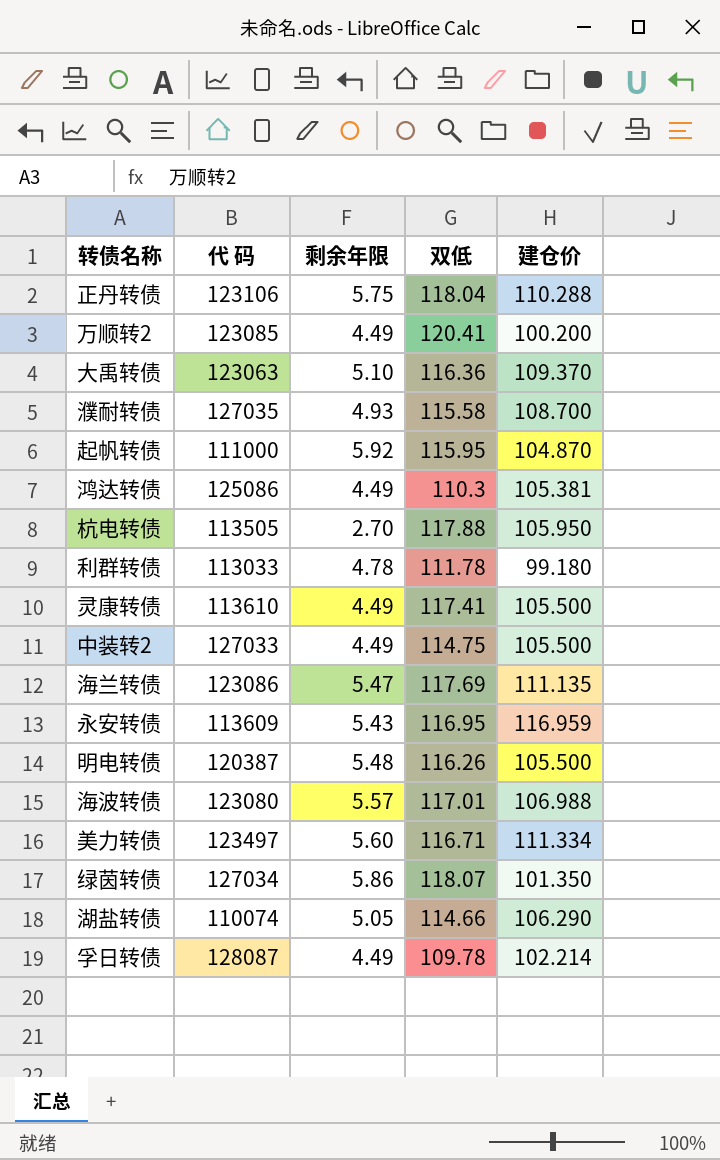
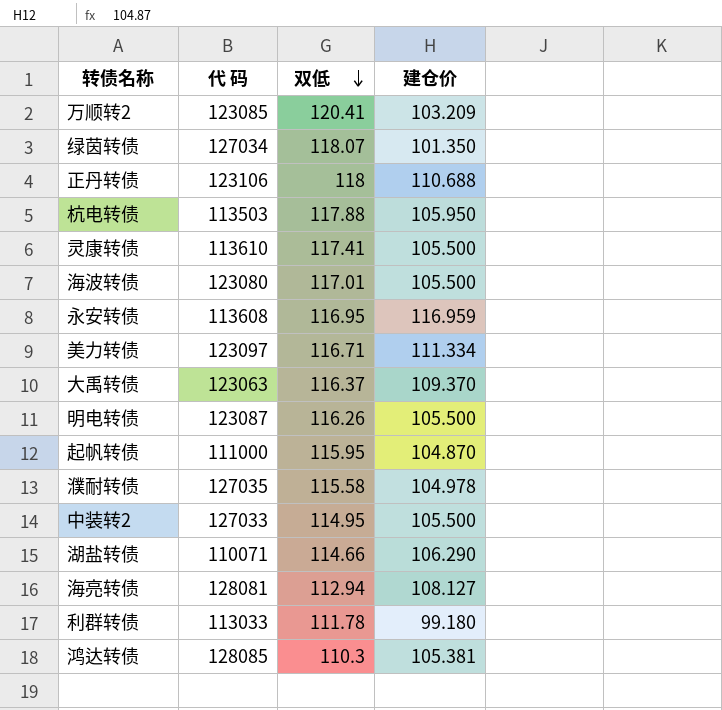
row order: none -> 双低 descending
column 剩余年限 | position: 3 -> none
row 海兰转债: 123086 | 5.47 | 117.69 | 111.135 -> none
row 孚日转债: 128087 | 4.49 | 109.78 | 102.214 -> none
万顺转2 | 建仓价: 100.200 -> 103.209
正丹转债 | 双低: 118.04 -> 118
正丹转债 | 建仓价: 110.288 -> 110.688
杭电转债 | 代 码: 113505 -> 113503
海波转债 | 建仓价: 106.988 -> 105.500
永安转债 | 代 码: 113609 -> 113608
美力转债 | 代 码: 123497 -> 123097
大禹转债 | 双低: 116.36 -> 116.37
明电转债 | 代 码: 120387 -> 123087
濮耐转债 | 建仓价: 108.700 -> 104.978
中装转2 | 双低: 114.75 -> 114.95
湖盐转债 | 代 码: 110074 -> 110071
row 海亮转债: none -> 128081 | 112.94 | 108.127
鸿达转债 | 代 码: 125086 -> 128085

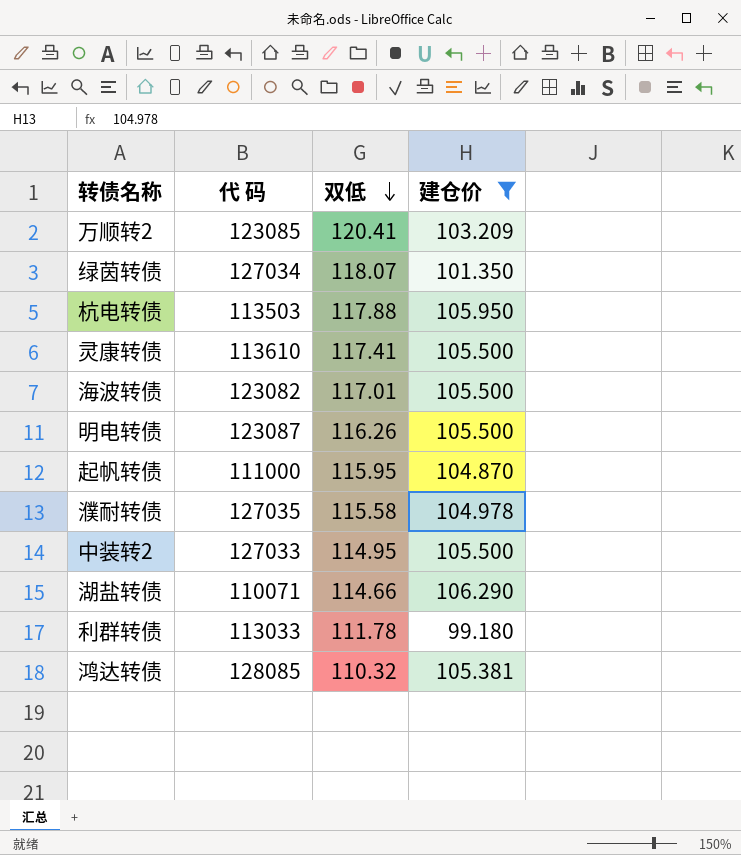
filter: none -> 建仓价 <= 106.290
海波转债 | 代 码: 123080 -> 123082
鸿达转债 | 双低: 110.3 -> 110.32

